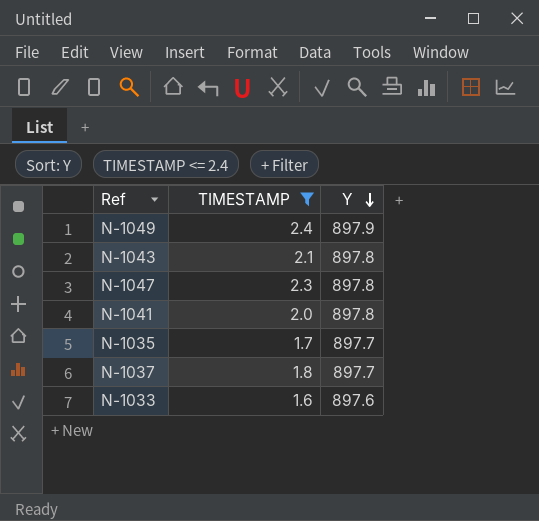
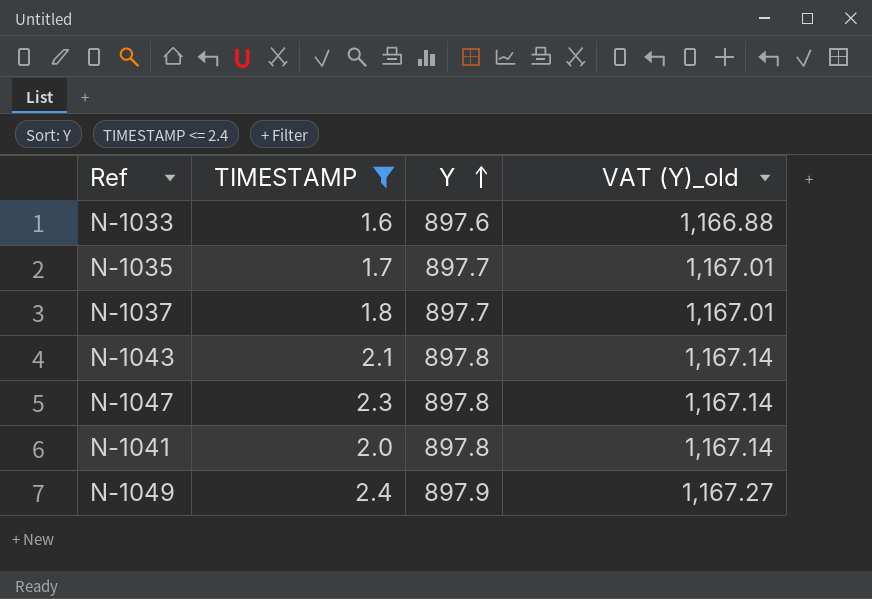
row order: Y descending -> Y ascending
column VAT (Y)_old | formula: none -> [Y] * 1.3

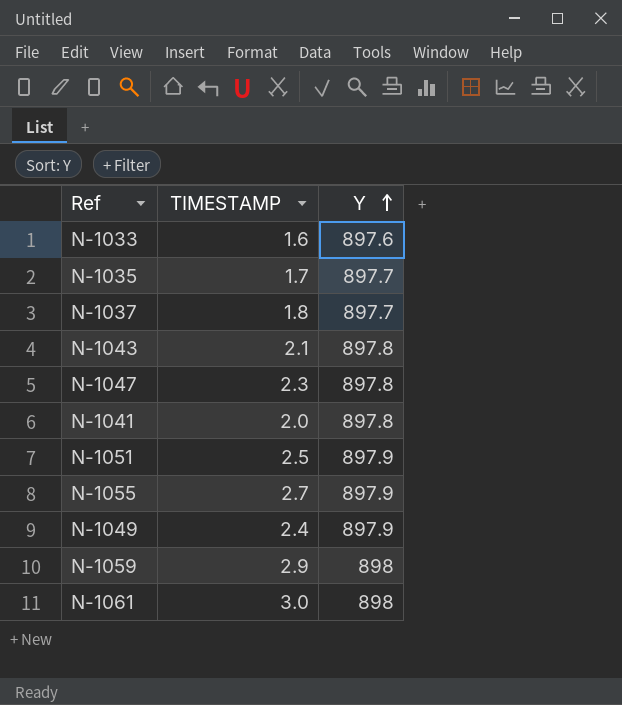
filter: TIMESTAMP <= 2.4 -> none
column VAT (Y)_old | formula: [Y] * 1.3 -> none

